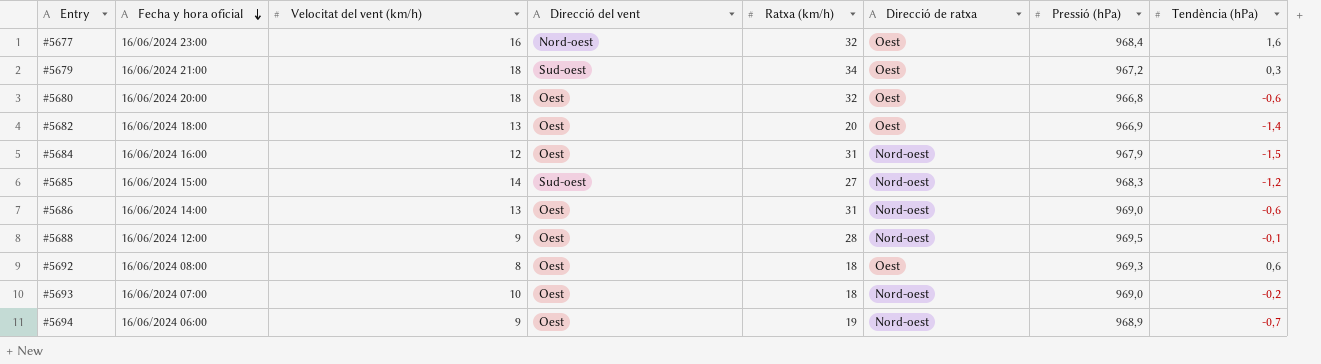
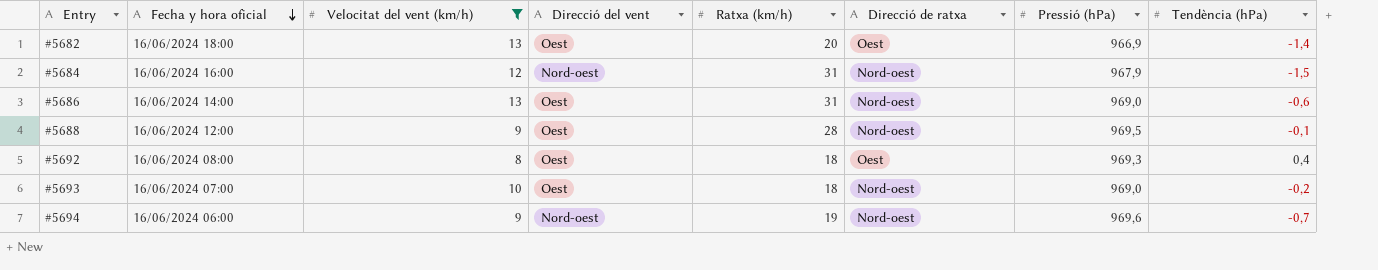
filter: none -> Velocitat del vent (km/h) <= 13
#5684 | Direcció del vent: Oest -> Nord-oest
#5692 | Tendència (hPa): 0,6 -> 0,4
#5694 | Direcció del vent: Oest -> Nord-oest
#5694 | Pressió (hPa): 968,9 -> 969,6

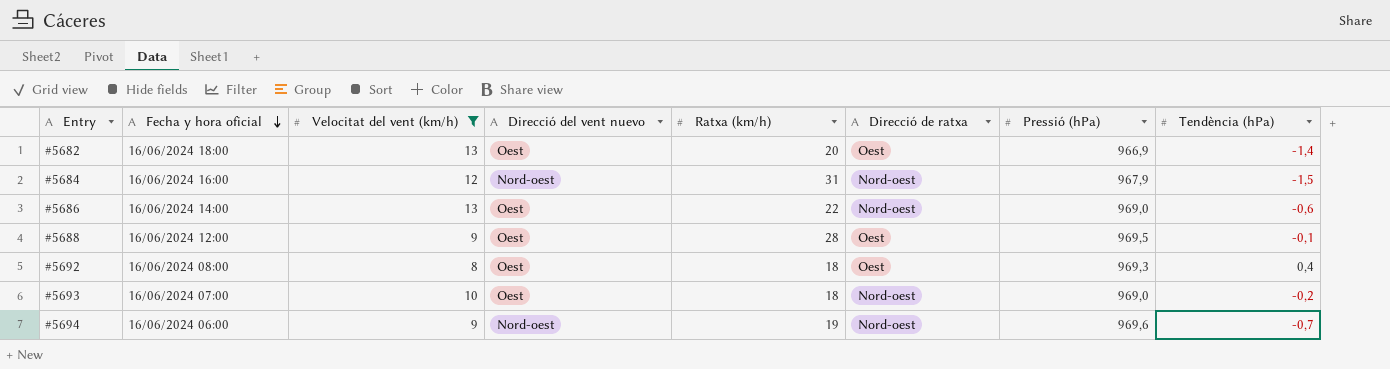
column name: Direcció del vent -> Direcció del vent nuevo
#5686 | Ratxa (km/h): 31 -> 22
#5688 | Direcció de ratxa: Nord-oest -> Oest

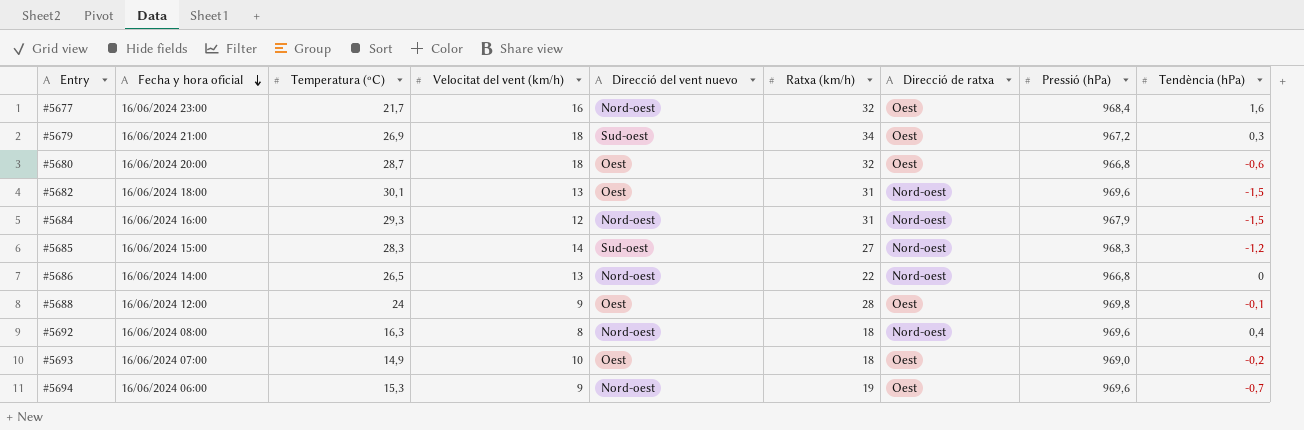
filter: Velocitat del vent (km/h) <= 13 -> none
column Temperatura (ºC) | position: none -> 3
#5682 | Ratxa (km/h): 20 -> 31
#5682 | Direcció de ratxa: Oest -> Nord-oest
#5682 | Pressió (hPa): 966,9 -> 969,6
#5682 | Tendència (hPa): -1,4 -> -1,5
#5686 | Direcció del vent nuevo: Oest -> Nord-oest
#5686 | Pressió (hPa): 969,0 -> 966,8
#5686 | Tendència (hPa): -0,6 -> 0
#5688 | Pressió (hPa): 969,5 -> 969,8
#5692 | Direcció del vent nuevo: Oest -> Nord-oest
#5692 | Direcció de ratxa: Oest -> Nord-oest
#5692 | Pressió (hPa): 969,3 -> 969,6
#5693 | Direcció de ratxa: Nord-oest -> Oest
#5694 | Direcció de ratxa: Nord-oest -> Oest

